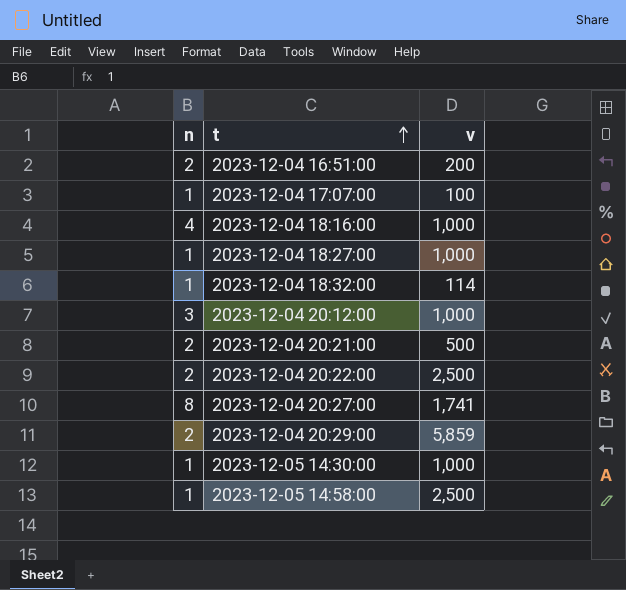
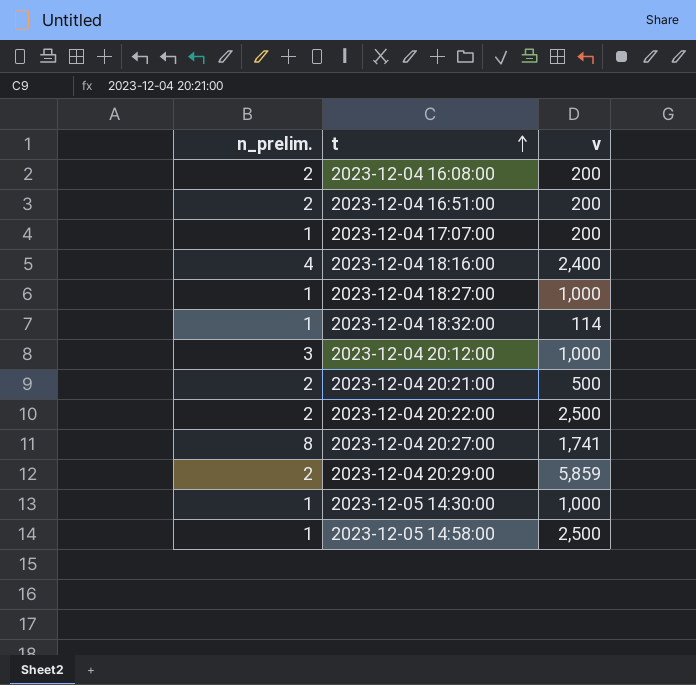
column name: n -> n_prelim.
row 2023-12-04 16:08:00: none -> 2 | 200
2023-12-04 17:07:00 | v: 100 -> 200
2023-12-04 18:16:00 | v: 1,000 -> 2,400

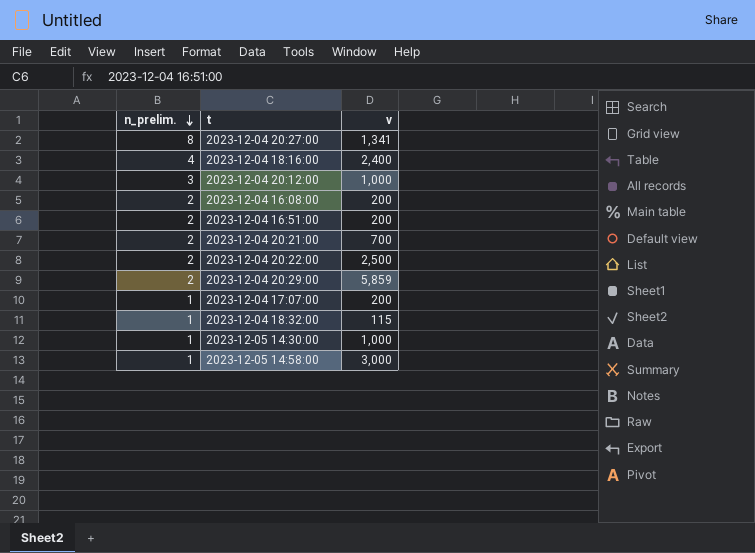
row order: t ascending -> n_prelim. descending
row 2023-12-04 18:27:00: 1 | 1,000 -> none
2023-12-04 20:27:00 | v: 1,741 -> 1,341
2023-12-04 20:21:00 | v: 500 -> 700
2023-12-04 18:32:00 | v: 114 -> 115
2023-12-05 14:58:00 | v: 2,500 -> 3,000

